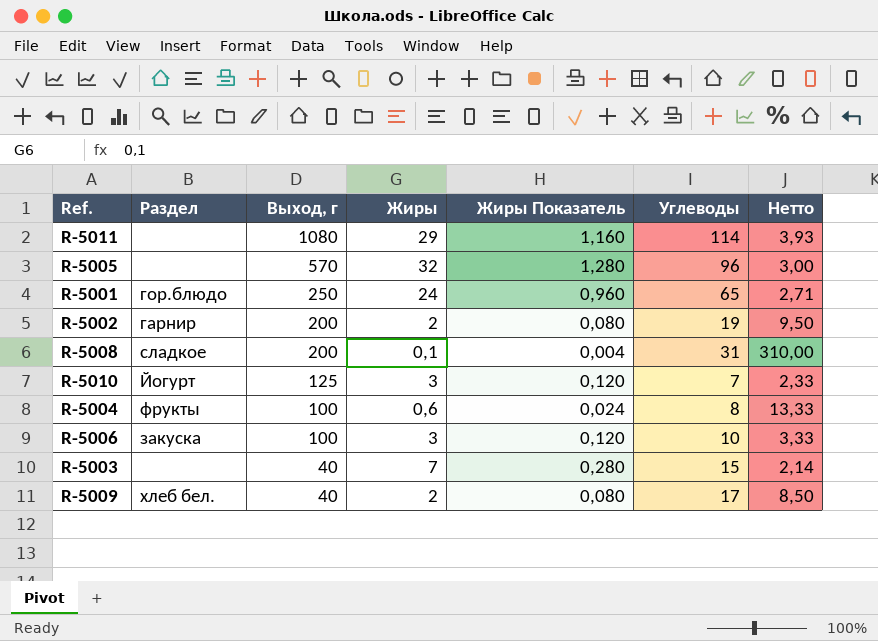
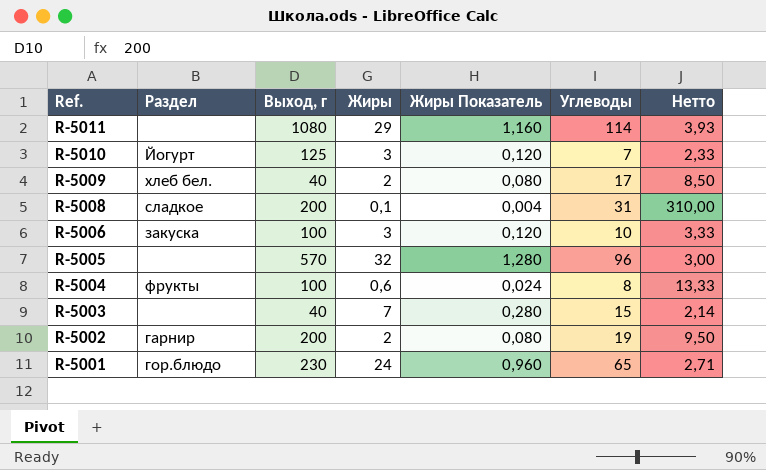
row order: Выход, г descending -> Ref. descending
R-5001 | Выход, г: 250 -> 230

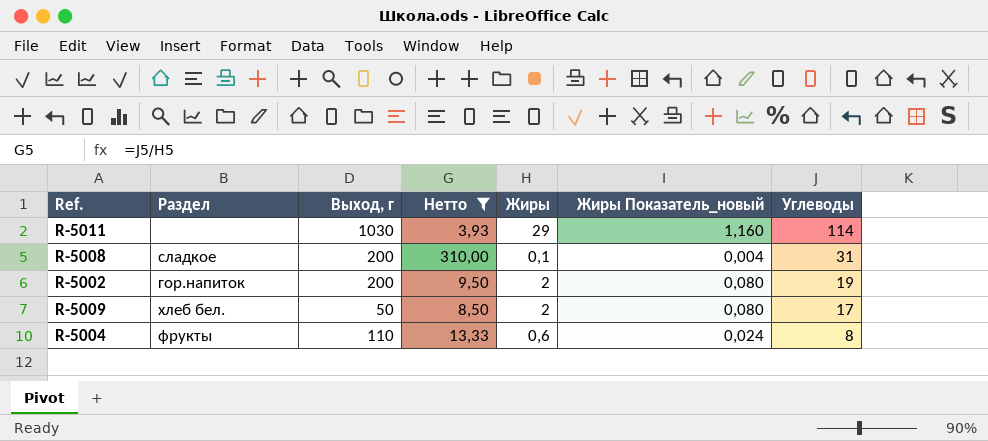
filter: none -> Нетто >= 3,93
row order: Ref. descending -> Углеводы descending
column Нетто | position: 7 -> 4
column name: Жиры Показатель -> Жиры Показатель_новый
R-5011 | Выход, г: 1080 -> 1030
R-5002 | Раздел: гарнир -> гор.напиток
R-5009 | Выход, г: 40 -> 50
R-5004 | Выход, г: 100 -> 110

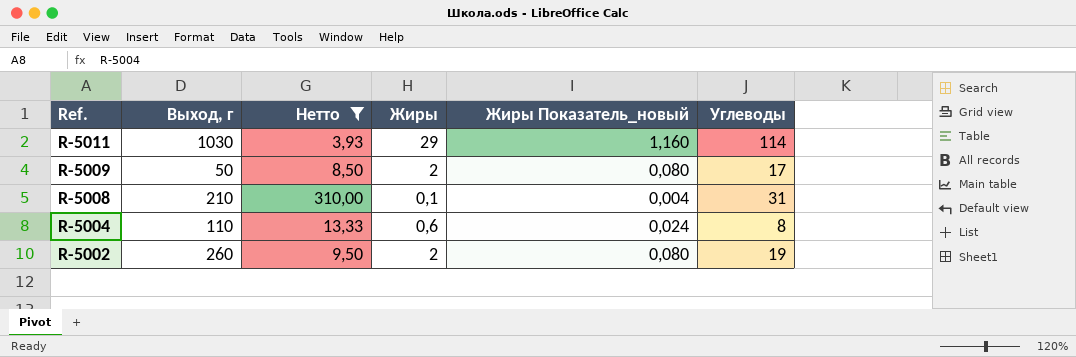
row order: Углеводы descending -> Ref. descending
column Раздел | position: 2 -> none
R-5008 | Выход, г: 200 -> 210
R-5002 | Выход, г: 200 -> 260

